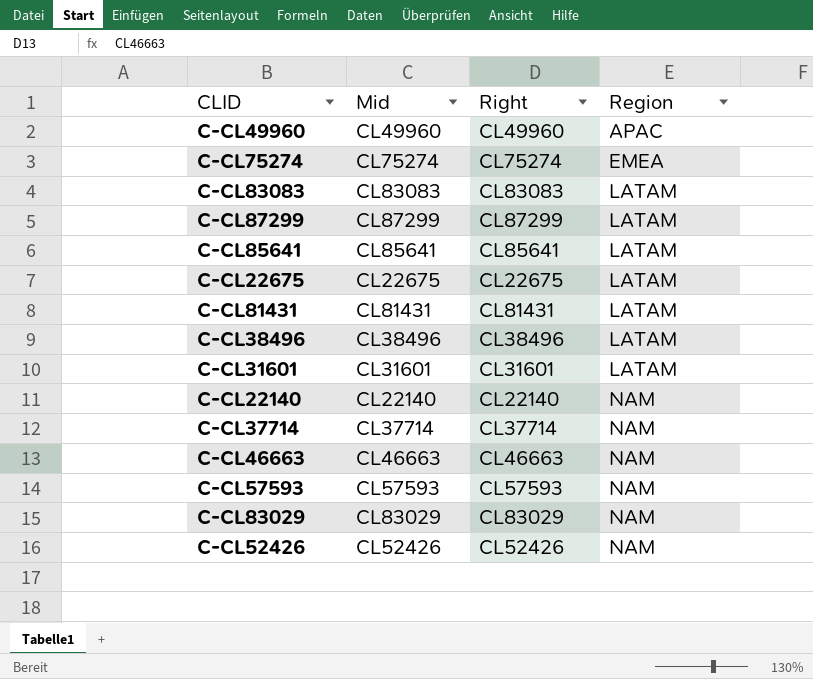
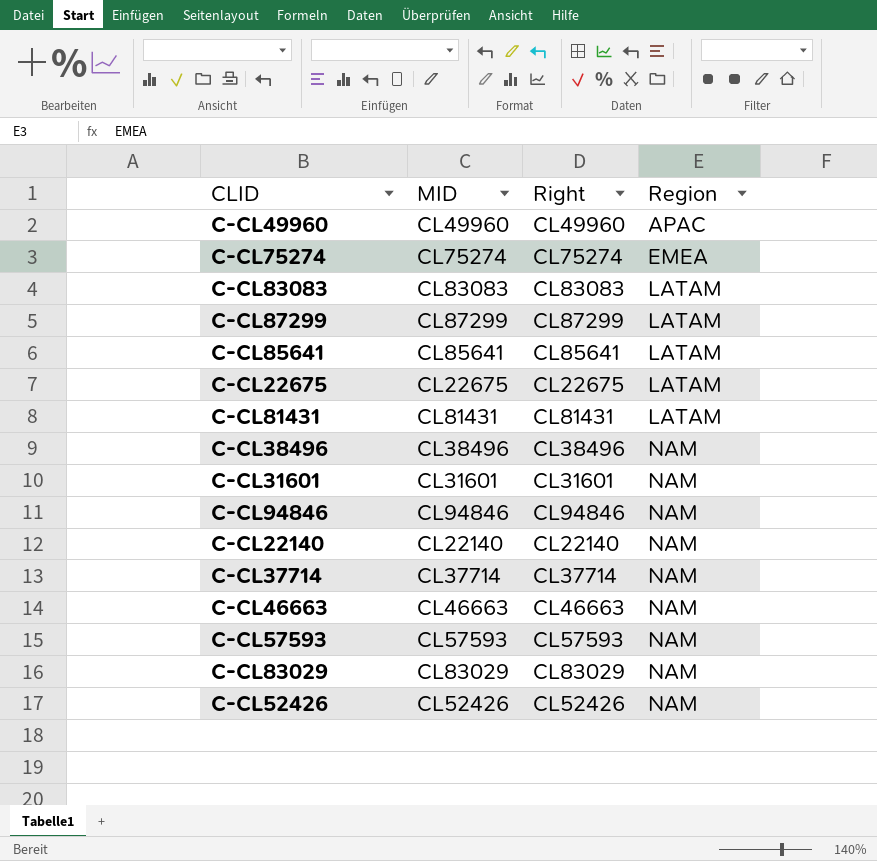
column name: Mid -> MID
C-CL38496 | Region: LATAM -> NAM
C-CL31601 | Region: LATAM -> NAM
row C-CL94846: none -> CL94846 | CL94846 | NAM

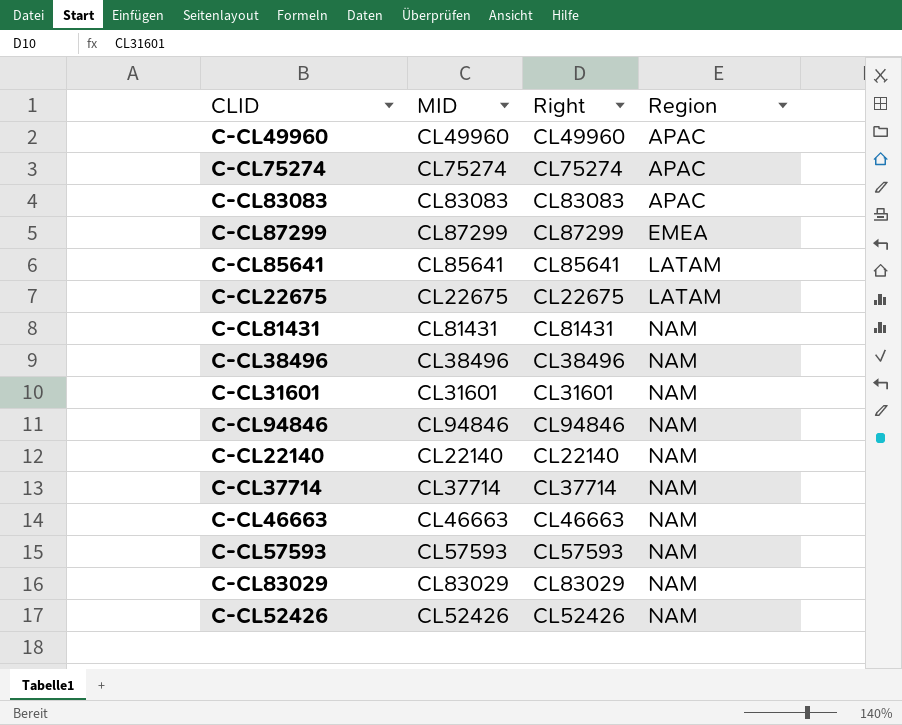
C-CL75274 | Region: EMEA -> APAC
C-CL83083 | Region: LATAM -> APAC
C-CL87299 | Region: LATAM -> EMEA
C-CL81431 | Region: LATAM -> NAM

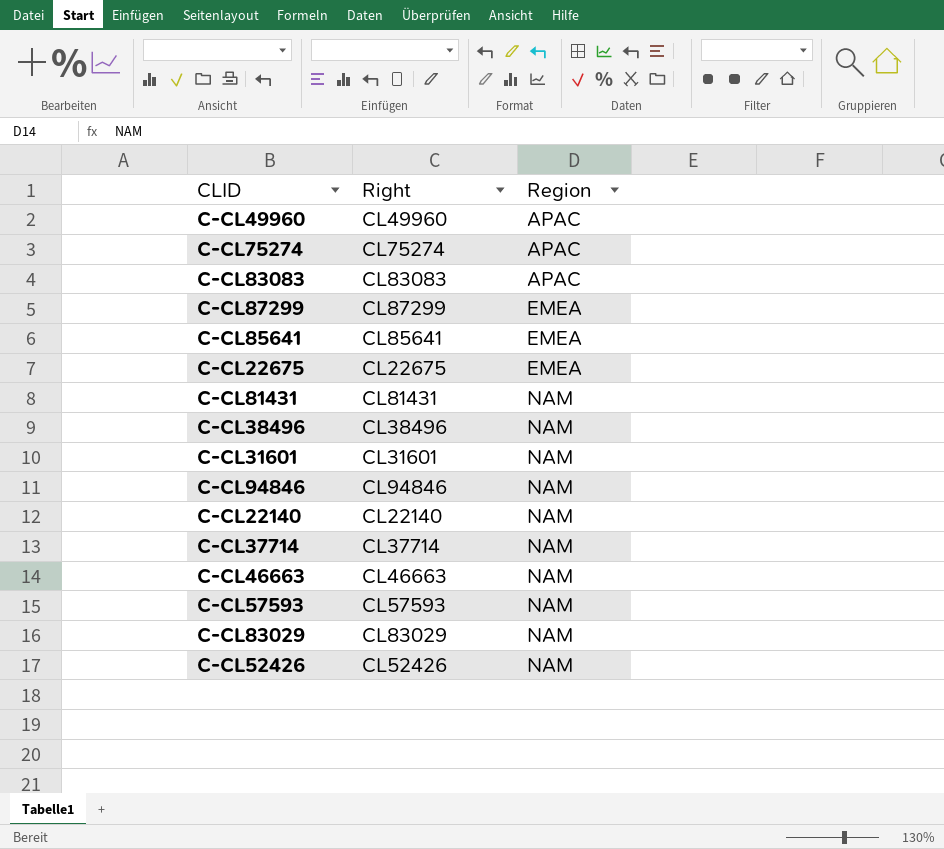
column MID | position: 2 -> none
C-CL85641 | Region: LATAM -> EMEA
C-CL22675 | Region: LATAM -> EMEA

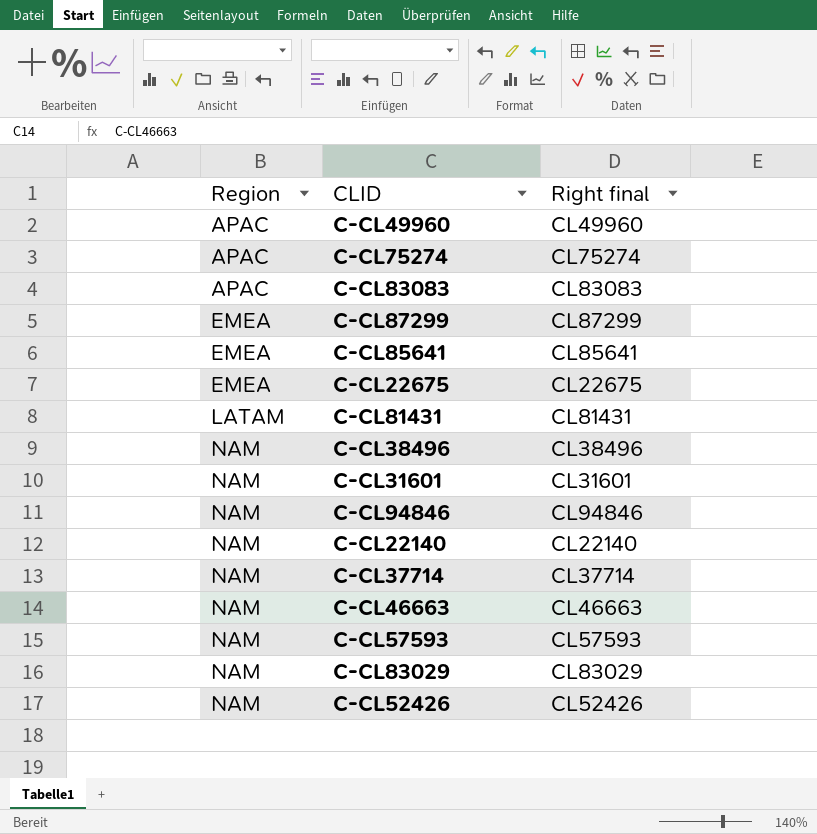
column Region | position: 3 -> 1
column name: Right -> Right final
C-CL81431 | Region: NAM -> LATAM

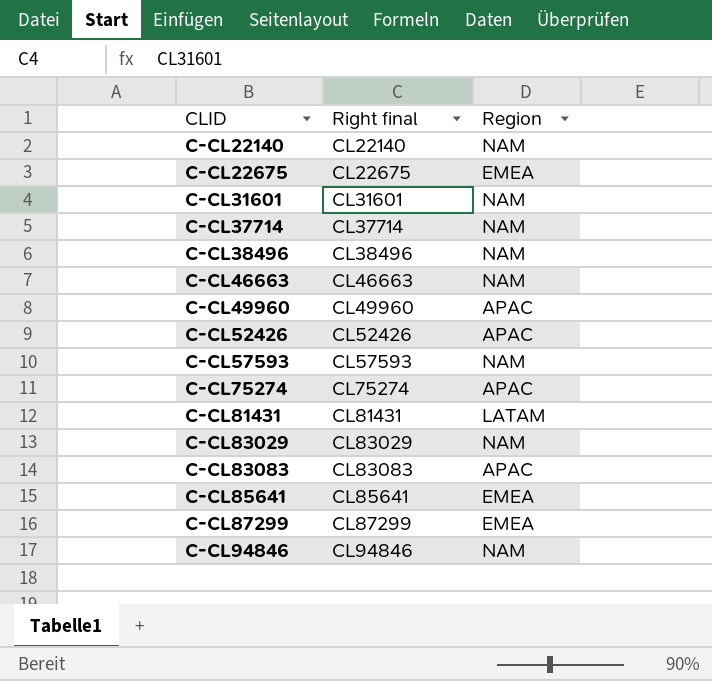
row order: Region ascending -> CLID ascending
column Region | position: 1 -> 3
C-CL52426 | Region: NAM -> APAC

